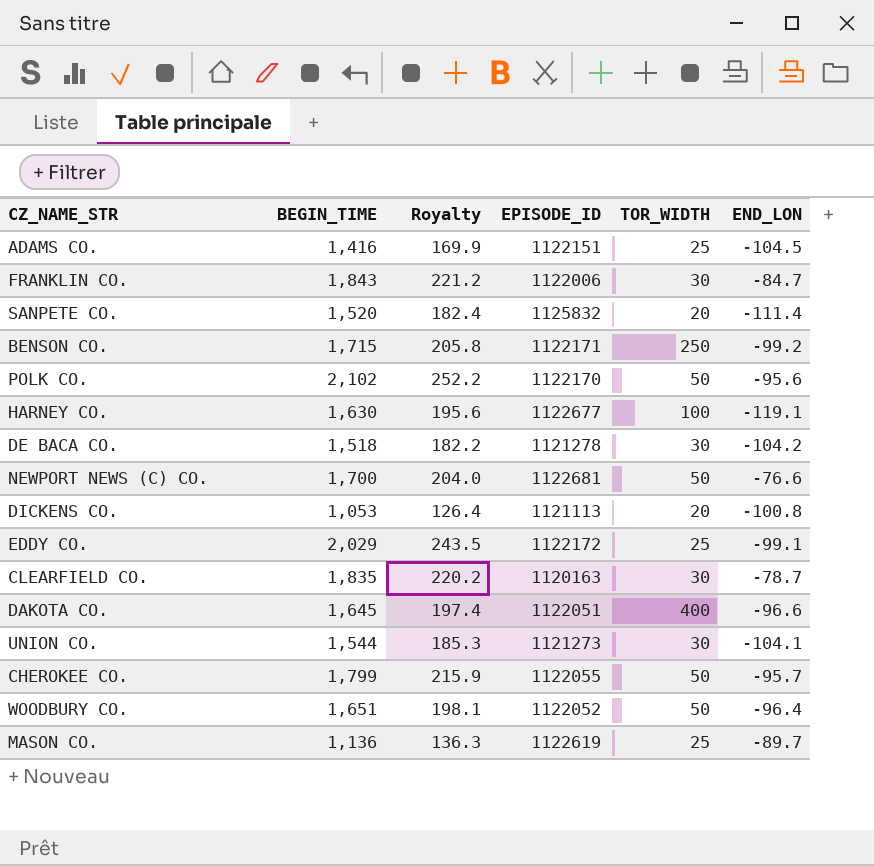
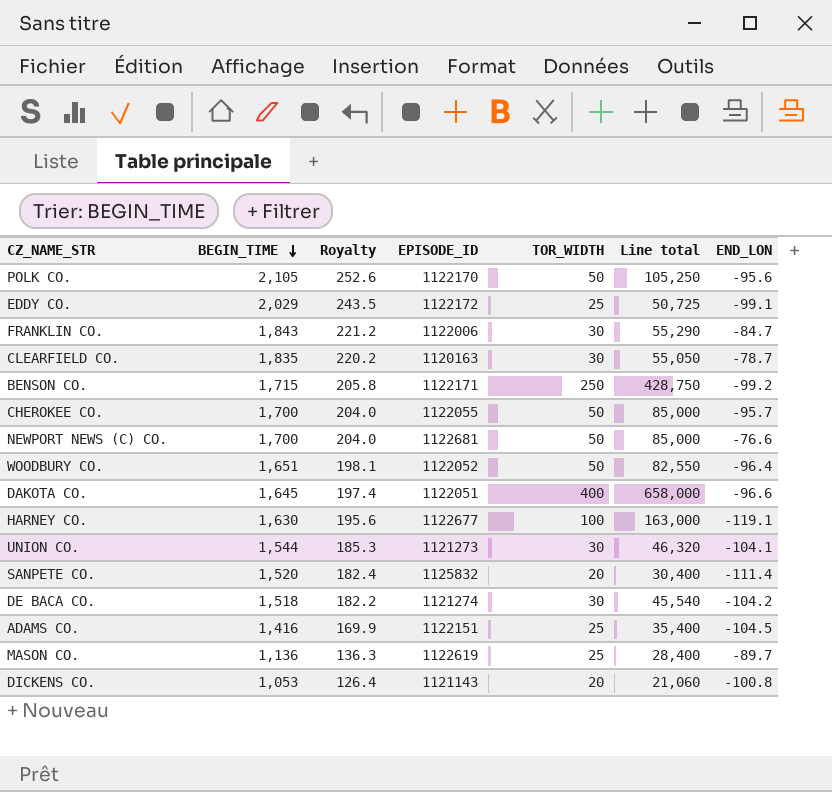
row order: none -> BEGIN_TIME descending
column Line total | formula: none -> [BEGIN_TIME] * [TOR_WIDTH]
POLK CO. | BEGIN_TIME: 2,102 -> 2,105
POLK CO. | Royalty: 252.2 -> 252.6
CHEROKEE CO. | BEGIN_TIME: 1,799 -> 1,700
CHEROKEE CO. | Royalty: 215.9 -> 204.0
DE BACA CO. | EPISODE_ID: 1121278 -> 1121274
DICKENS CO. | EPISODE_ID: 1121113 -> 1121143

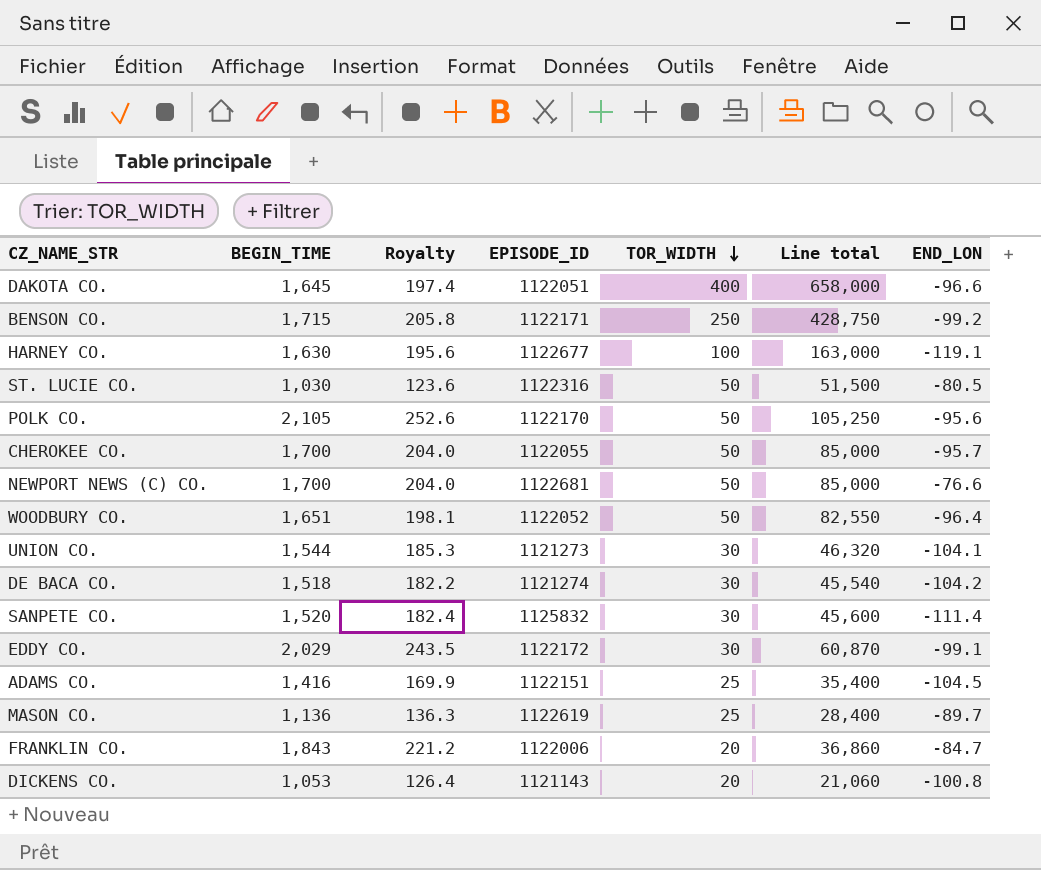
row order: BEGIN_TIME descending -> TOR_WIDTH descending
row CLEARFIELD CO.: 1,835 | 220.2 | 1120163 | 30 | 55,050 | -78.7 -> none
row ST. LUCIE CO.: none -> 1,030 | 123.6 | 1122316 | 50 | 51,500 | -80.5
SANPETE CO. | TOR_WIDTH: 20 -> 30
SANPETE CO. | Line total: 30,400 -> 45,600
EDDY CO. | TOR_WIDTH: 25 -> 30
EDDY CO. | Line total: 50,725 -> 60,870
FRANKLIN CO. | TOR_WIDTH: 30 -> 20
FRANKLIN CO. | Line total: 55,290 -> 36,860

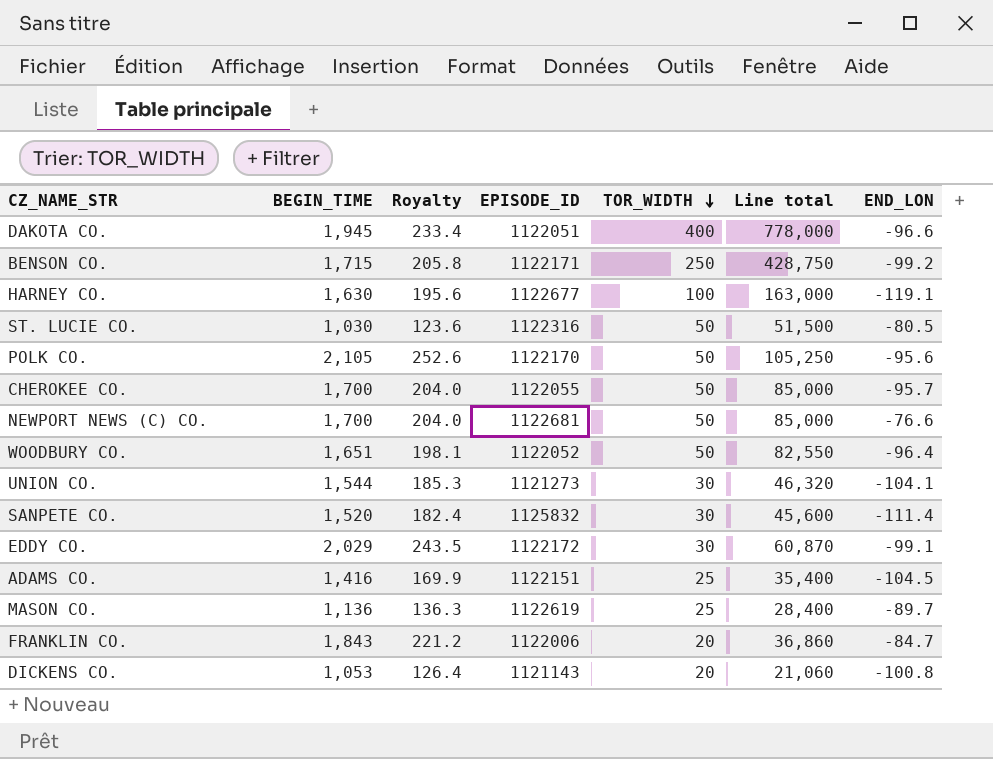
row DE BACA CO.: 1,518 | 182.2 | 1121274 | 30 | 45,540 | -104.2 -> none
DAKOTA CO. | BEGIN_TIME: 1,645 -> 1,945
DAKOTA CO. | Royalty: 197.4 -> 233.4
DAKOTA CO. | Line total: 658,000 -> 778,000

